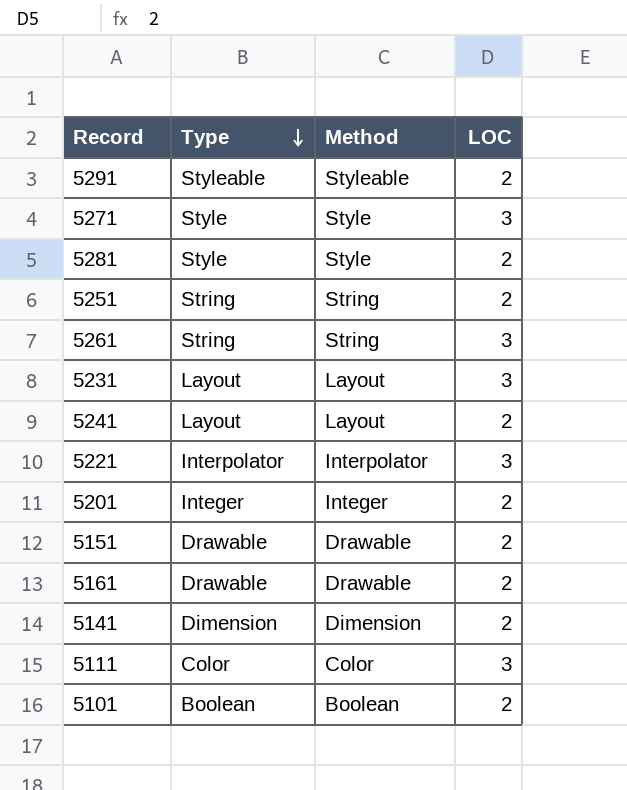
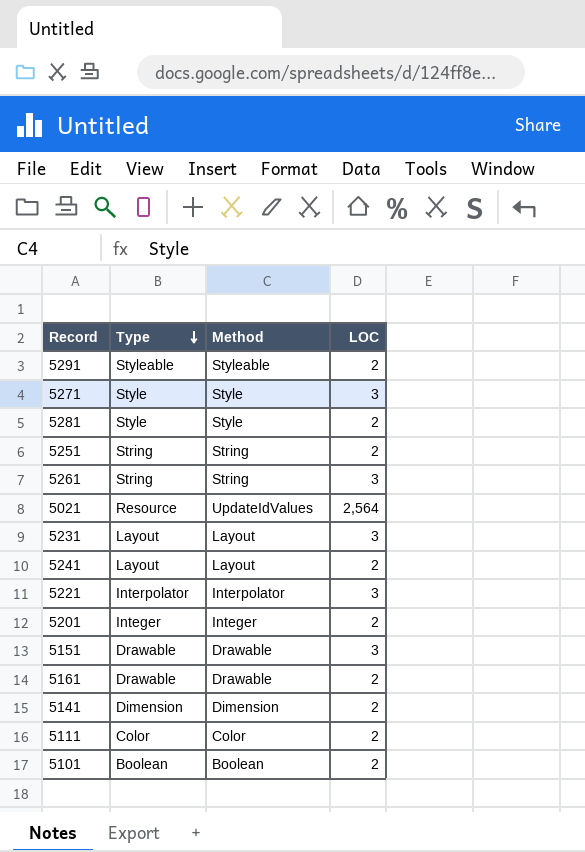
row 5021: none -> Resource | UpdateIdValues | 2,564
5151 | LOC: 2 -> 3
5111 | LOC: 3 -> 2

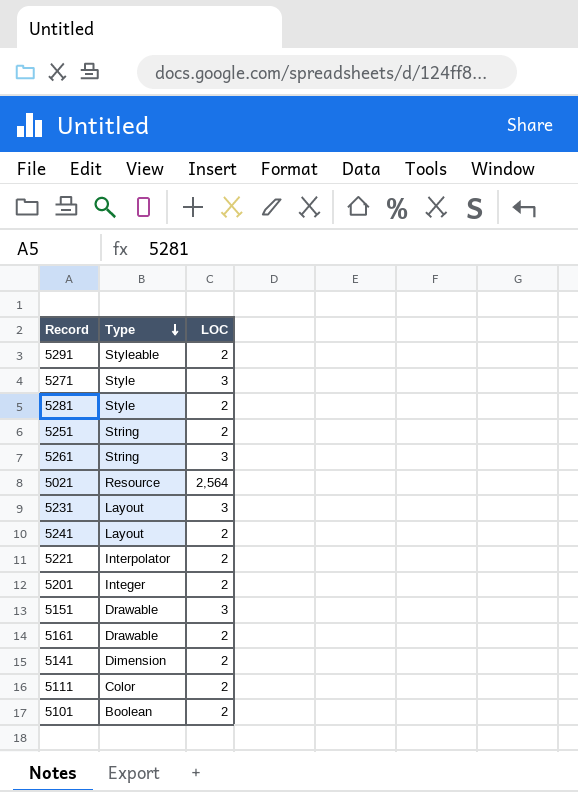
column Method | position: 3 -> none
5221 | LOC: 3 -> 2

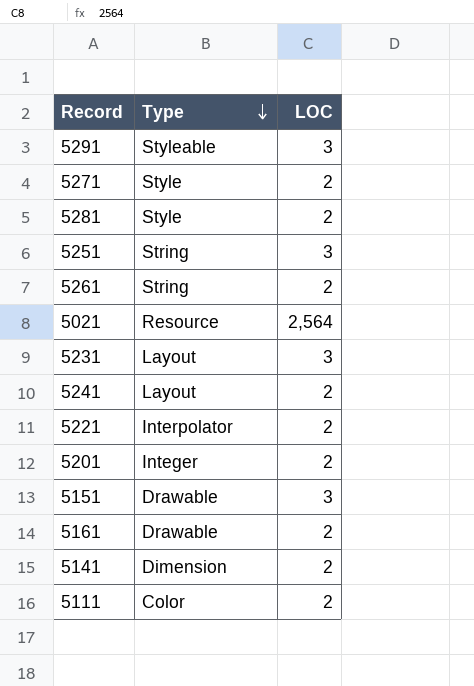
row 5101: Boolean | 2 -> none
5291 | LOC: 2 -> 3
5271 | LOC: 3 -> 2
5251 | LOC: 2 -> 3
5261 | LOC: 3 -> 2

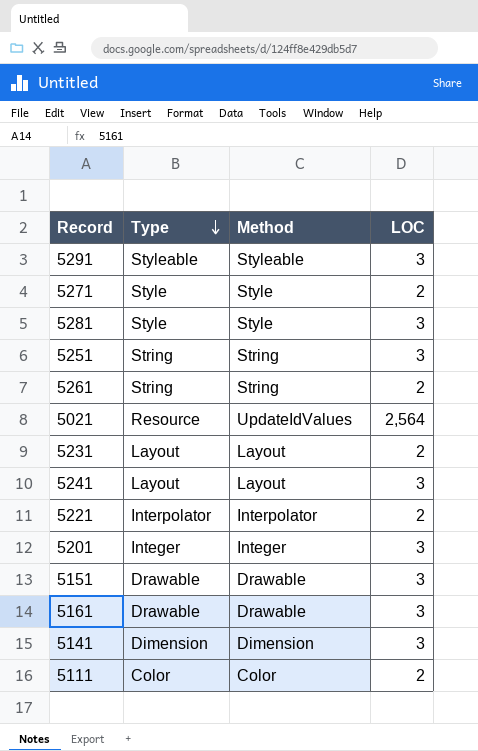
column Method | position: none -> 3
5281 | LOC: 2 -> 3
5231 | LOC: 3 -> 2
5241 | LOC: 2 -> 3
5201 | LOC: 2 -> 3
5161 | LOC: 2 -> 3
5141 | LOC: 2 -> 3

